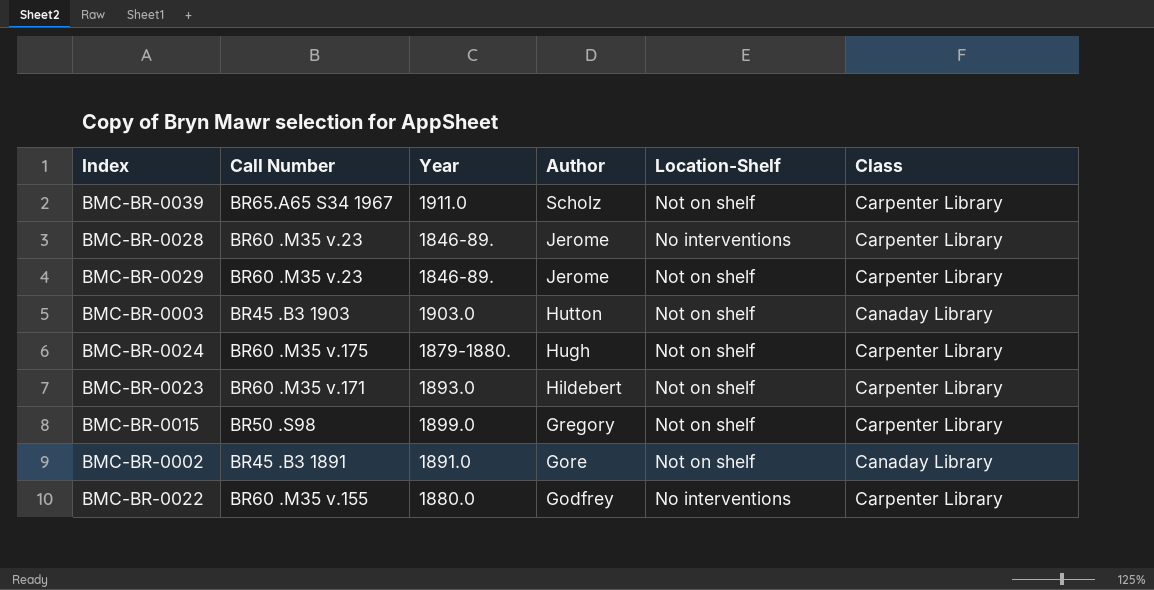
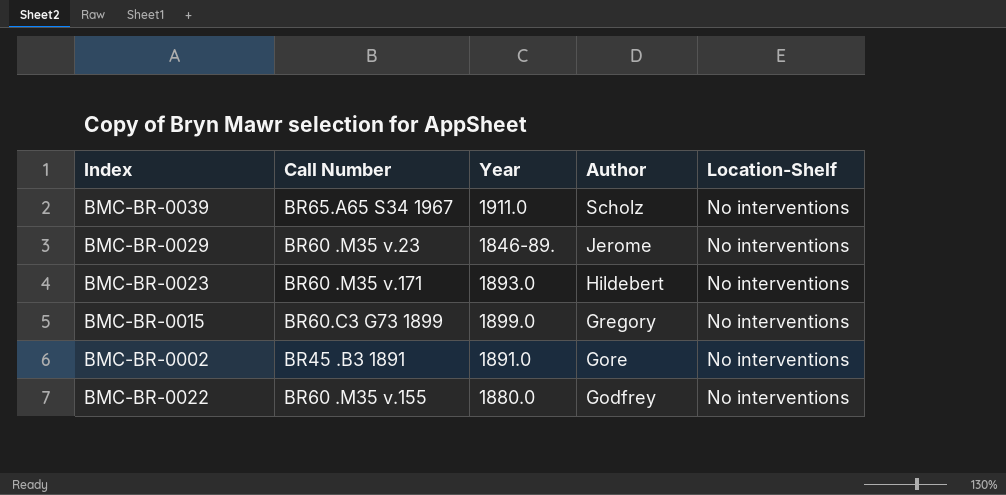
column Class | position: 6 -> none
row BMC-BR-0028: BR60 .M35 v.23 | 1846-89. | Jerome | No interventions | Carpenter Library -> none
row BMC-BR-0003: BR45 .B3 1903 | 1903.0 | Hutton | Not on shelf | Canaday Library -> none
row BMC-BR-0024: BR60 .M35 v.175 | 1879-1880. | Hugh | Not on shelf | Carpenter Library -> none
BMC-BR-0039 | Location-Shelf: Not on shelf -> No interventions
BMC-BR-0029 | Location-Shelf: Not on shelf -> No interventions
BMC-BR-0023 | Location-Shelf: Not on shelf -> No interventions
BMC-BR-0015 | Call Number: BR50 .S98 -> BR60.C3 G73 1899
BMC-BR-0015 | Location-Shelf: Not on shelf -> No interventions
BMC-BR-0002 | Location-Shelf: Not on shelf -> No interventions

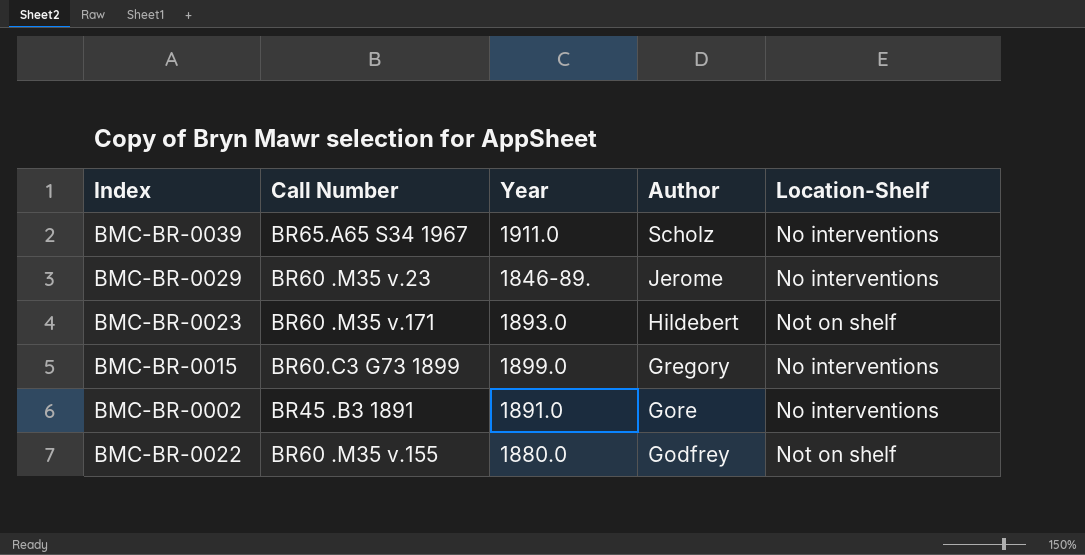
BMC-BR-0023 | Location-Shelf: No interventions -> Not on shelf
BMC-BR-0022 | Location-Shelf: No interventions -> Not on shelf

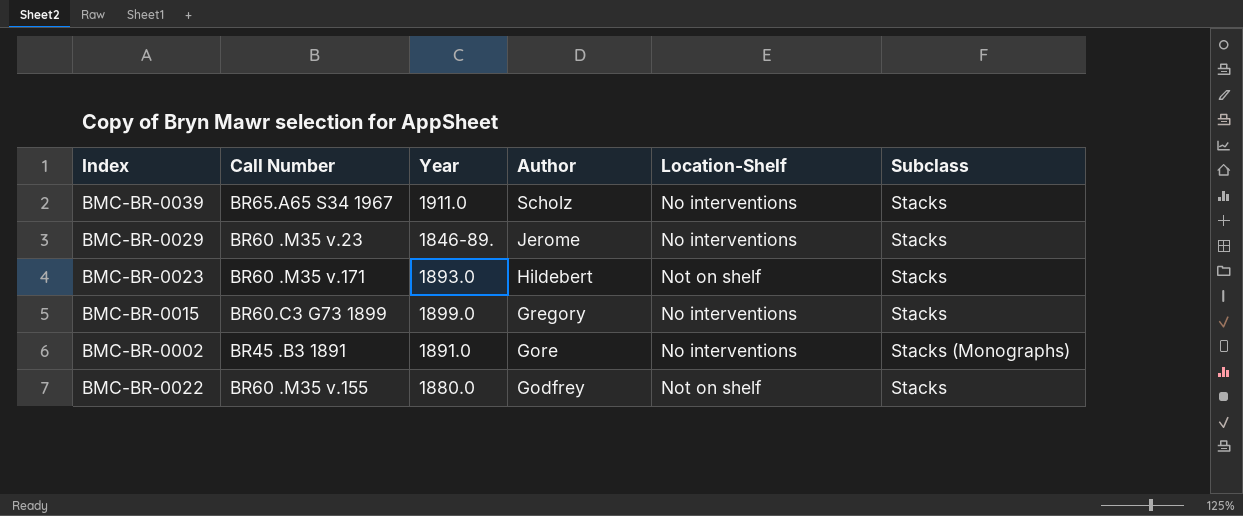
column Subclass | position: none -> 6

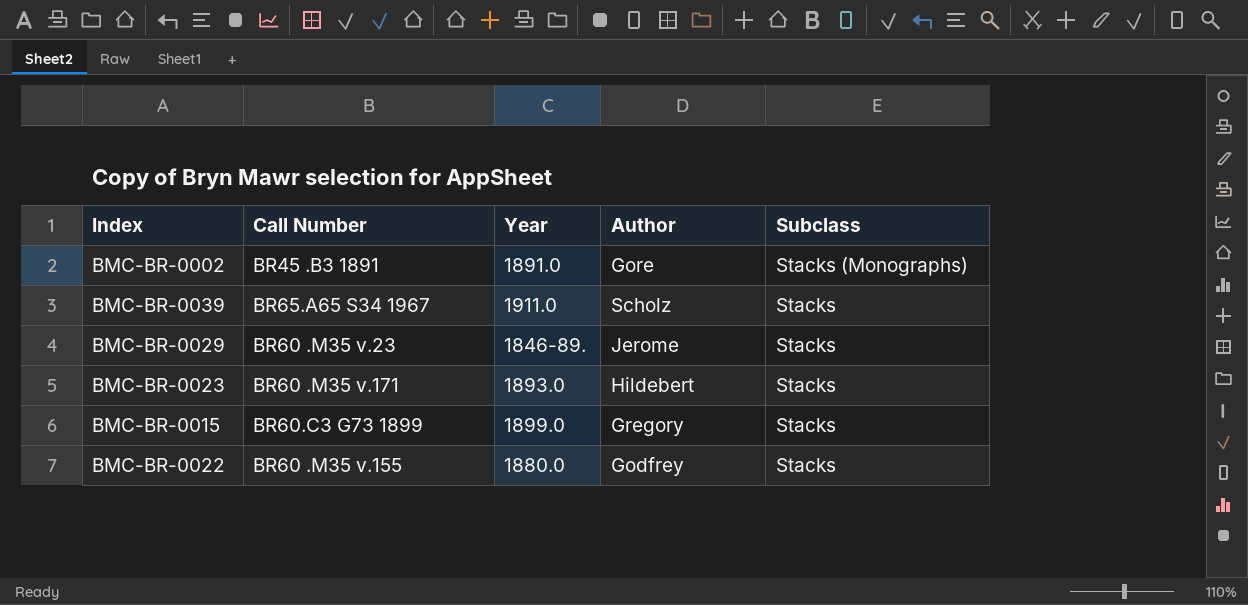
row order: Author descending -> Subclass descending
column Location-Shelf | position: 5 -> none

